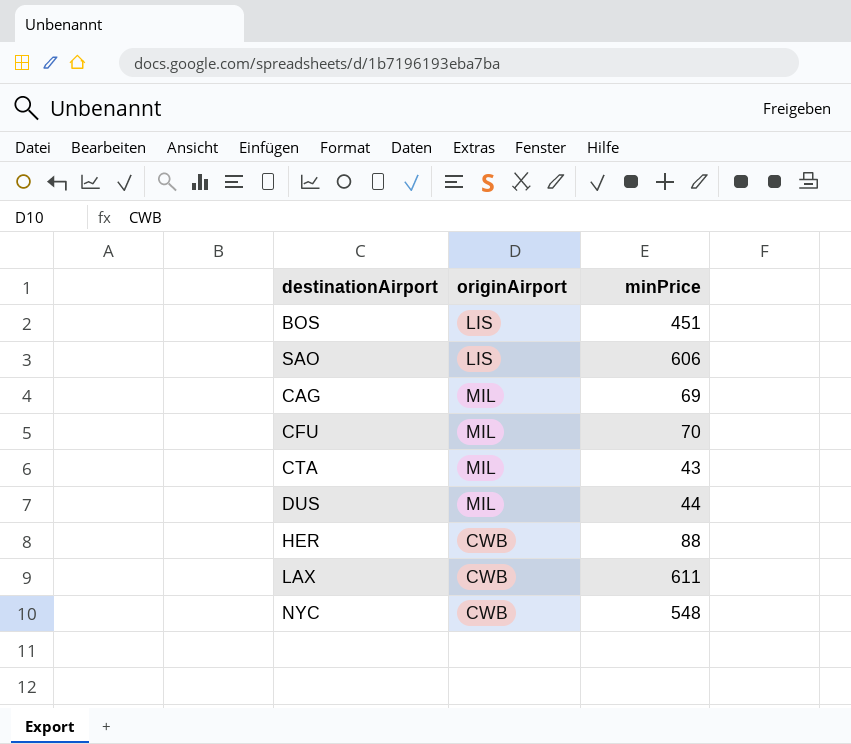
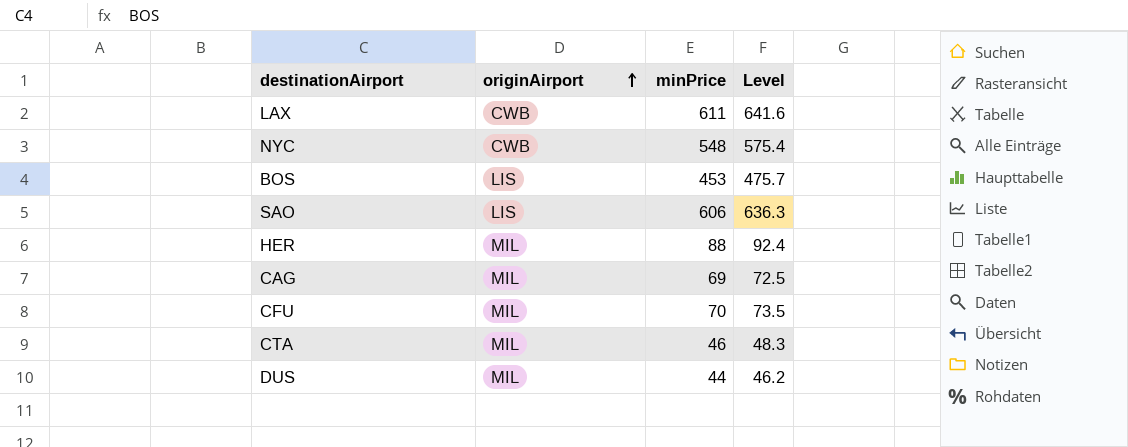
row order: none -> originAirport ascending
column Level | formula: none -> [minPrice] * 1.05
BOS | minPrice: 451 -> 453
HER | originAirport: CWB -> MIL
CTA | minPrice: 43 -> 46

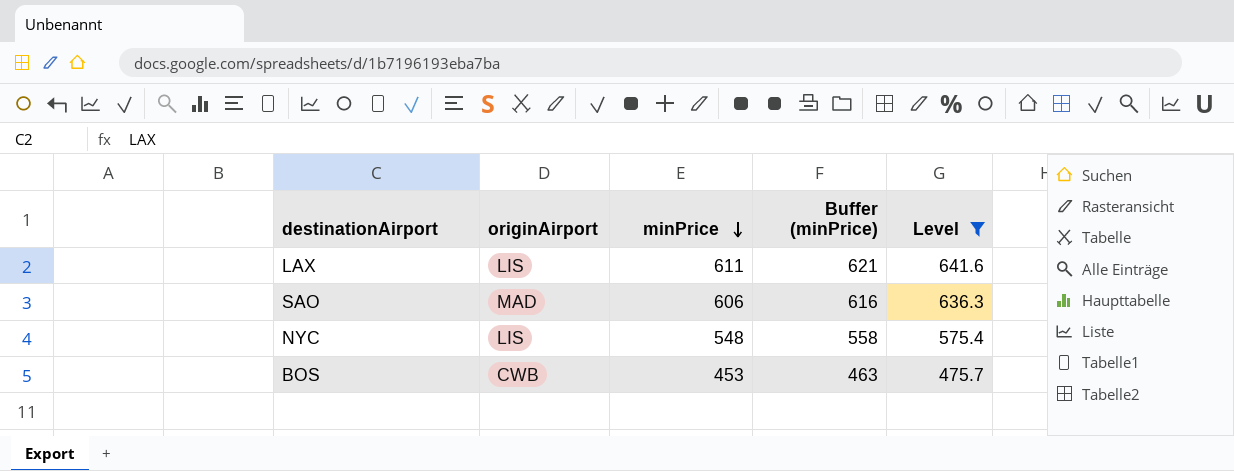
filter: none -> Level >= 475.7
row order: originAirport ascending -> minPrice descending
column Buffer (minPrice) | formula: none -> [minPrice] + 10
LAX | originAirport: CWB -> LIS
SAO | originAirport: LIS -> MAD
NYC | originAirport: CWB -> LIS
BOS | originAirport: LIS -> CWB

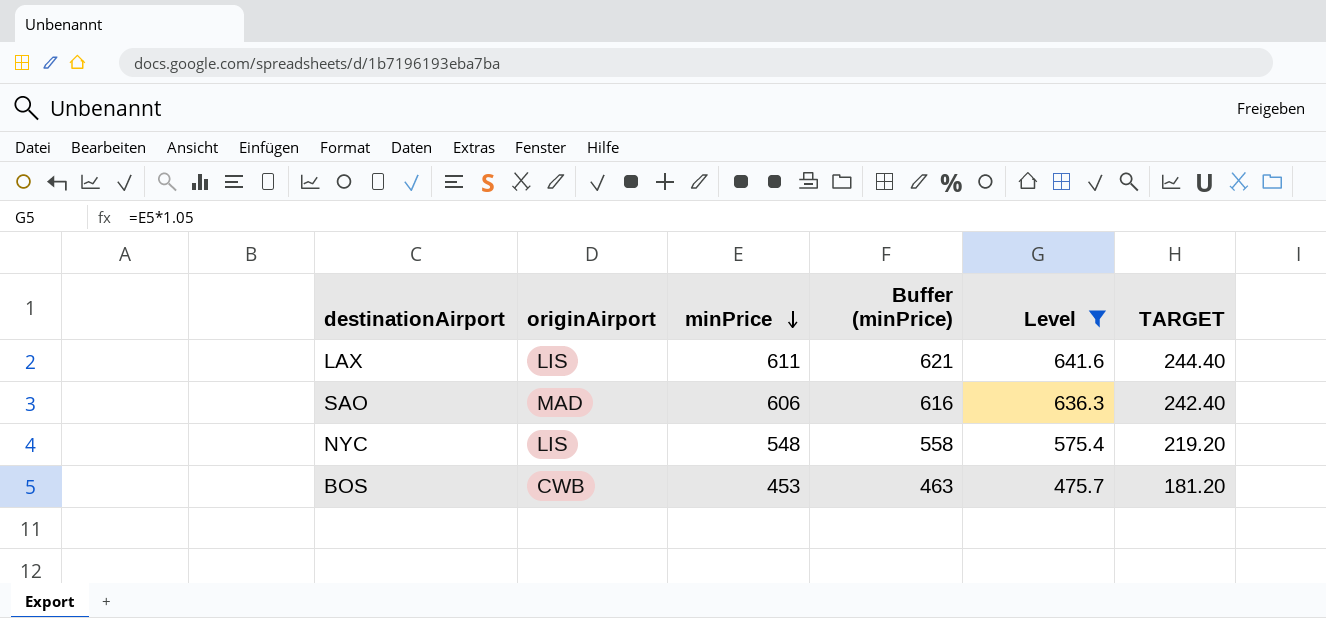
column TARGET | formula: none -> [minPrice] * 0.4

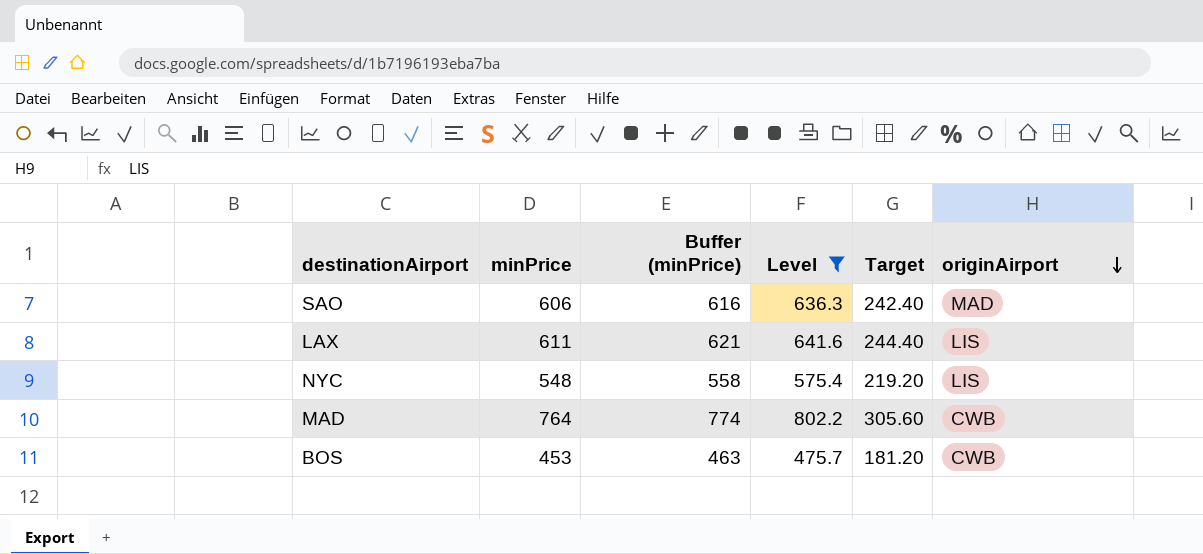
row order: minPrice descending -> originAirport descending
column name: TARGET -> Target
column originAirport | position: 2 -> 6
row MAD: none -> 764 | 774 | 802.2 | 305.60 | CWB

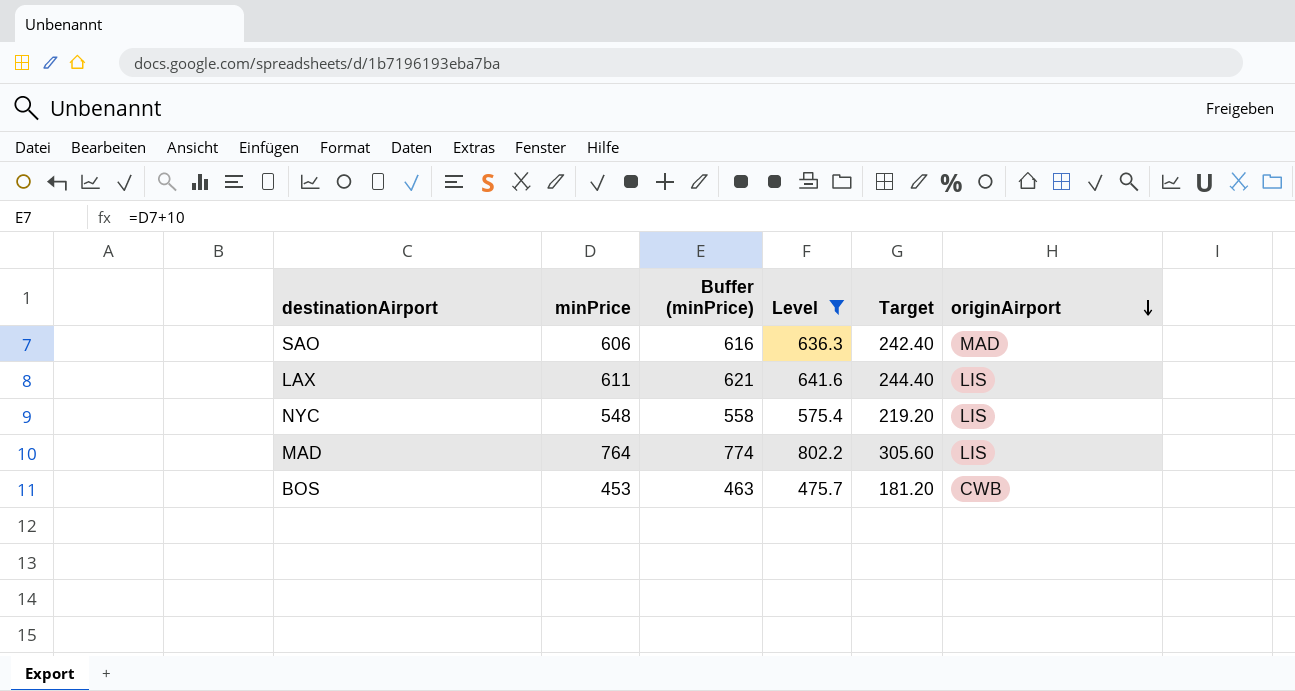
MAD | originAirport: CWB -> LIS

